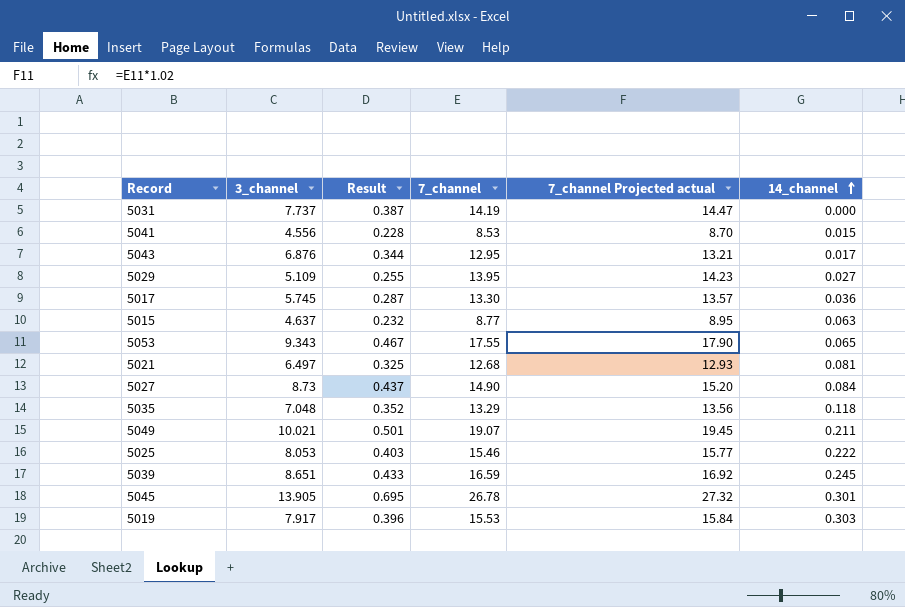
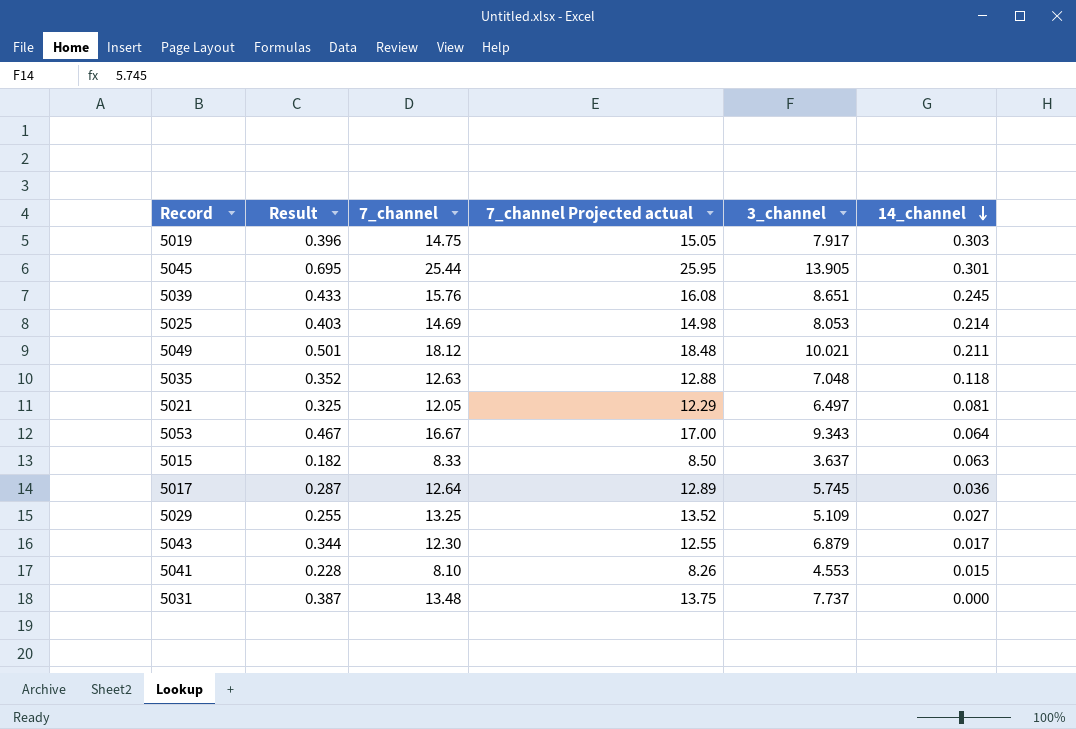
row order: 14_channel ascending -> 14_channel descending
column 3_channel | position: 2 -> 5
row 5027: 8.73 | 0.437 | 14.90 | 15.20 | 0.084 -> none
5019 | 7_channel: 15.53 -> 14.75
5019 | 7_channel Projected actual: 15.84 -> 15.05
5045 | 7_channel: 26.78 -> 25.44
5045 | 7_channel Projected actual: 27.32 -> 25.95
5039 | 7_channel: 16.59 -> 15.76
5039 | 7_channel Projected actual: 16.92 -> 16.08
5025 | 7_channel: 15.46 -> 14.69
5025 | 7_channel Projected actual: 15.77 -> 14.98
5025 | 14_channel: 0.222 -> 0.214
5049 | 7_channel: 19.07 -> 18.12
5049 | 7_channel Projected actual: 19.45 -> 18.48
5035 | 7_channel: 13.29 -> 12.63
5035 | 7_channel Projected actual: 13.56 -> 12.88
5021 | 7_channel: 12.68 -> 12.05
5021 | 7_channel Projected actual: 12.93 -> 12.29
5053 | 7_channel: 17.55 -> 16.67
5053 | 7_channel Projected actual: 17.90 -> 17.00
5053 | 14_channel: 0.065 -> 0.064
5015 | Result: 0.232 -> 0.182
5015 | 7_channel: 8.77 -> 8.33
5015 | 7_channel Projected actual: 8.95 -> 8.50
5015 | 3_channel: 4.637 -> 3.637
5017 | 7_channel: 13.30 -> 12.64
5017 | 7_channel Projected actual: 13.57 -> 12.89
5029 | 7_channel: 13.95 -> 13.25
5029 | 7_channel Projected actual: 14.23 -> 13.52
5043 | 7_channel: 12.95 -> 12.30
5043 | 7_channel Projected actual: 13.21 -> 12.55
5043 | 3_channel: 6.876 -> 6.879
5041 | 7_channel: 8.53 -> 8.10
5041 | 7_channel Projected actual: 8.70 -> 8.26
5041 | 3_channel: 4.556 -> 4.553
5031 | 7_channel: 14.19 -> 13.48
5031 | 7_channel Projected actual: 14.47 -> 13.75

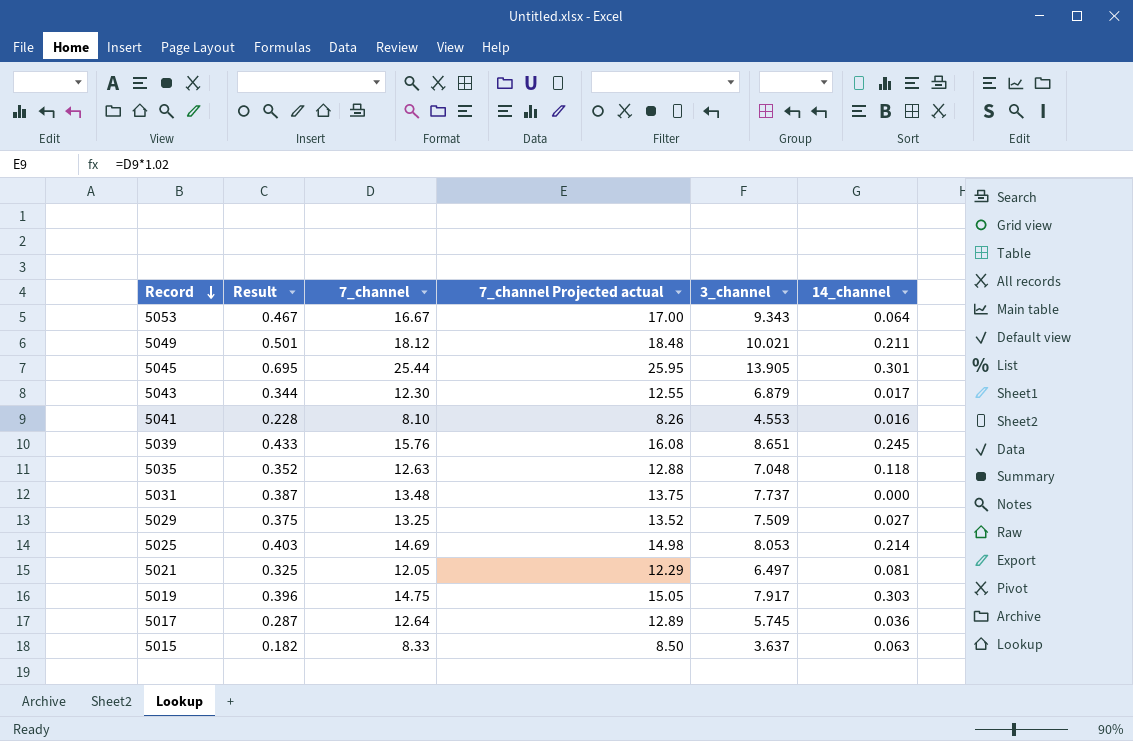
row order: 14_channel descending -> Record descending
5041 | 14_channel: 0.015 -> 0.016
5029 | Result: 0.255 -> 0.375
5029 | 3_channel: 5.109 -> 7.509

